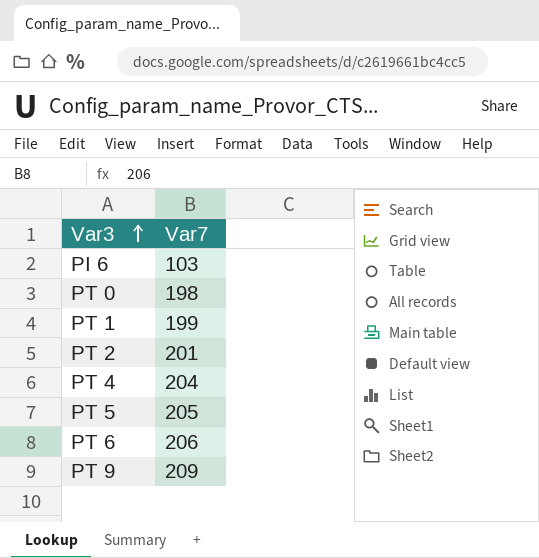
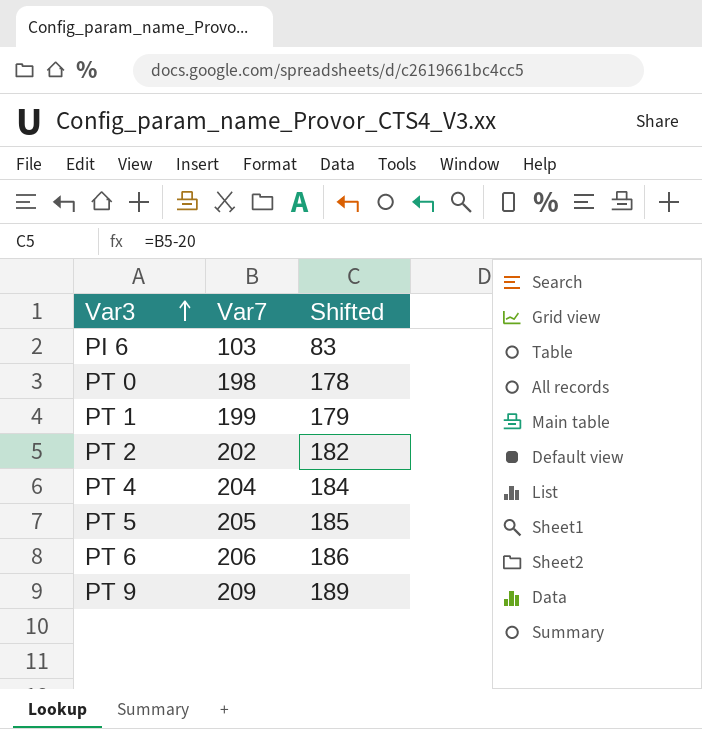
column Shifted | formula: none -> [Var7] - 20
PT 2 | Var7: 201 -> 202

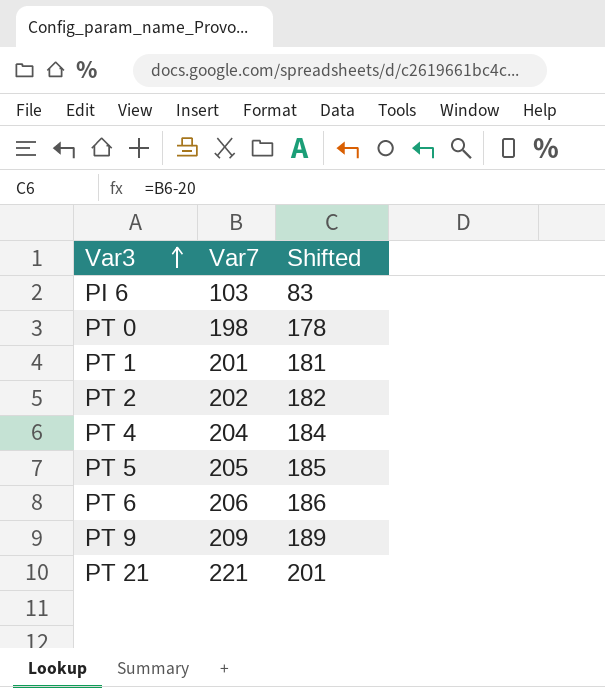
PT 1 | Var7: 199 -> 201
PT 1 | Shifted: 179 -> 181
row PT 21: none -> 221 | 201

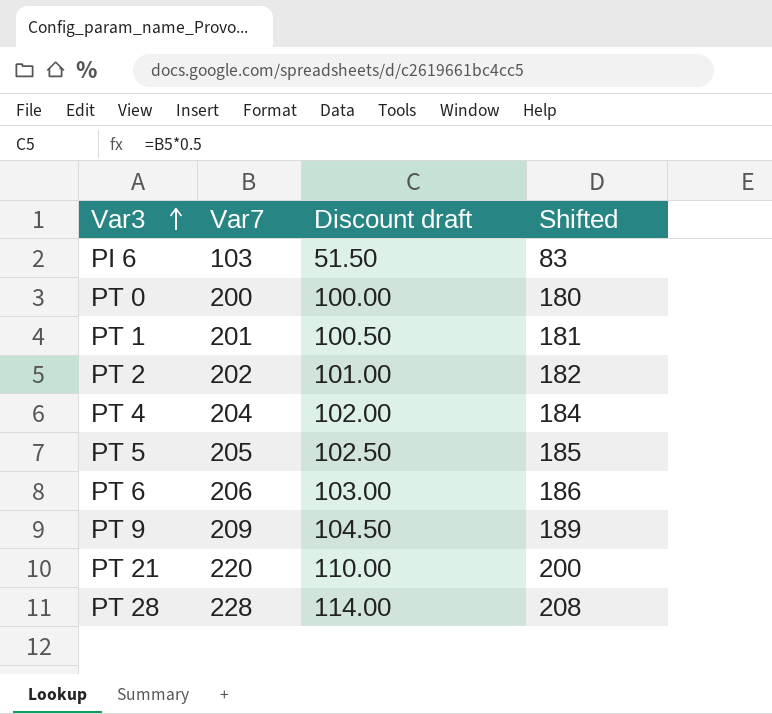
column Discount draft | formula: none -> [Var7] * 0.5
PT 0 | Var7: 198 -> 200
PT 0 | Shifted: 178 -> 180
PT 21 | Var7: 221 -> 220
PT 21 | Shifted: 201 -> 200
row PT 28: none -> 228 | 114.00 | 208

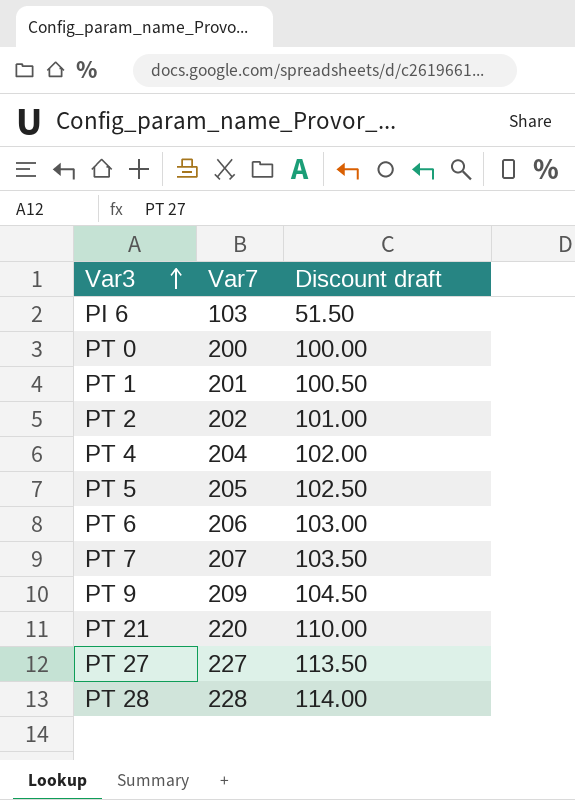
column Shifted | formula: [Var7] - 20 -> none
row PT 7: none -> 207 | 103.50
row PT 27: none -> 227 | 113.50

